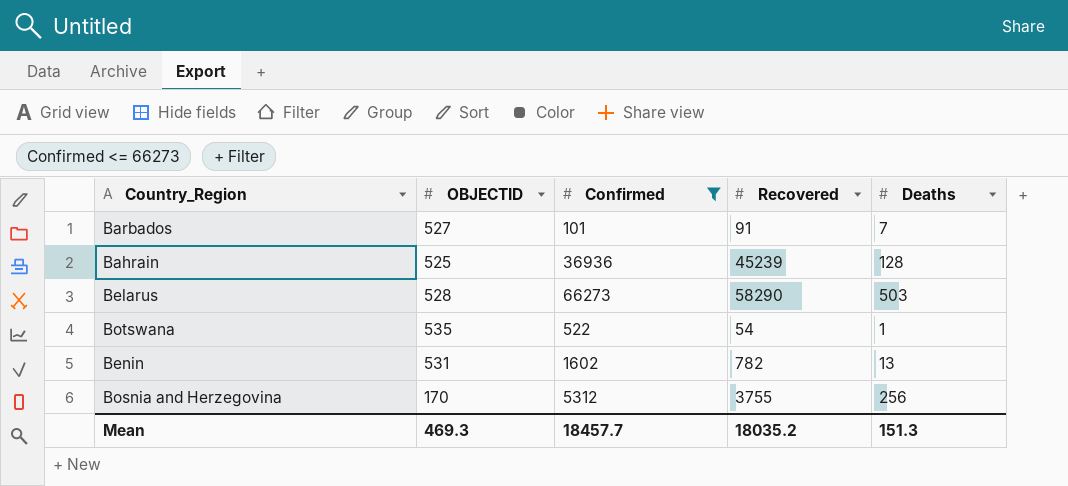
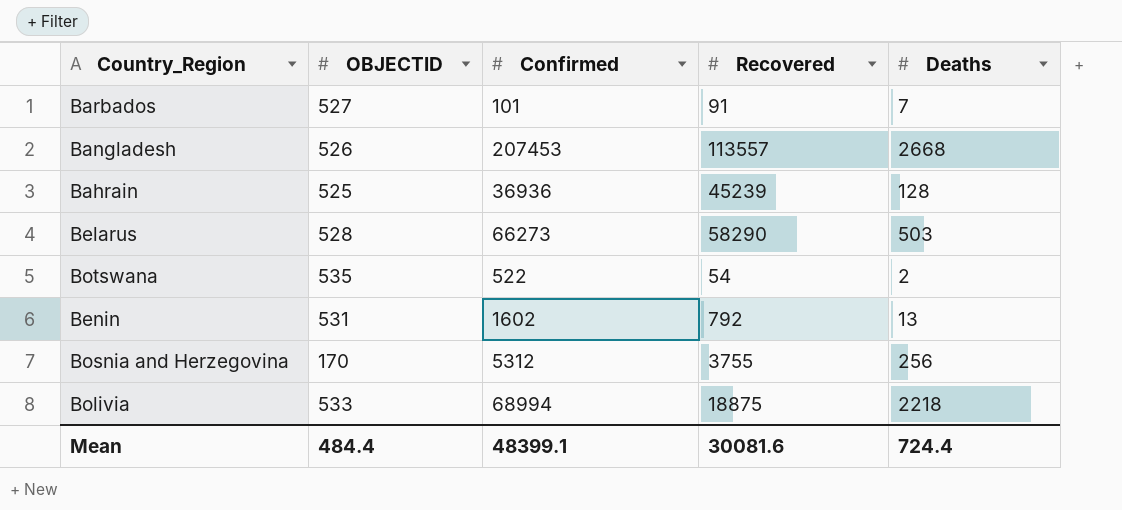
filter: Confirmed <= 66273 -> none
Botswana | Deaths: 1 -> 2
Benin | Recovered: 782 -> 792
Mean | OBJECTID: 469.3 -> 484.4
Mean | Confirmed: 18457.7 -> 48399.1
Mean | Recovered: 18035.2 -> 30081.6
Mean | Deaths: 151.3 -> 724.4

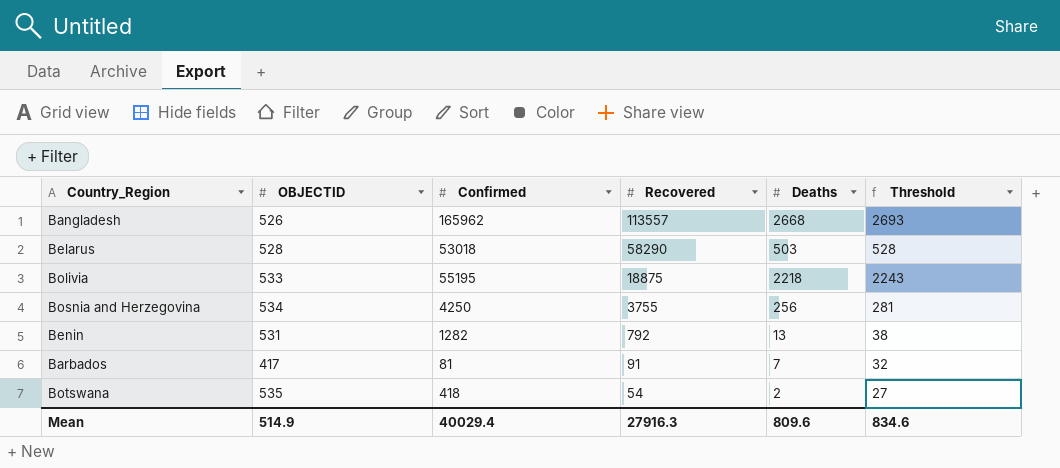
row order: none -> Recovered descending
column Threshold | formula: none -> [Deaths] + 25
row Bahrain: 525 | 36936 | 45239 | 128 -> none
Bangladesh | Confirmed: 207453 -> 165962
Belarus | Confirmed: 66273 -> 53018
Bolivia | Confirmed: 68994 -> 55195
Bosnia and Herzegovina | OBJECTID: 170 -> 534
Bosnia and Herzegovina | Confirmed: 5312 -> 4250
Benin | Confirmed: 1602 -> 1282
Barbados | OBJECTID: 527 -> 417
Barbados | Confirmed: 101 -> 81
Botswana | Confirmed: 522 -> 418
Mean | OBJECTID: 484.4 -> 514.9
Mean | Confirmed: 48399.1 -> 40029.4
Mean | Recovered: 30081.6 -> 27916.3
Mean | Deaths: 724.4 -> 809.6

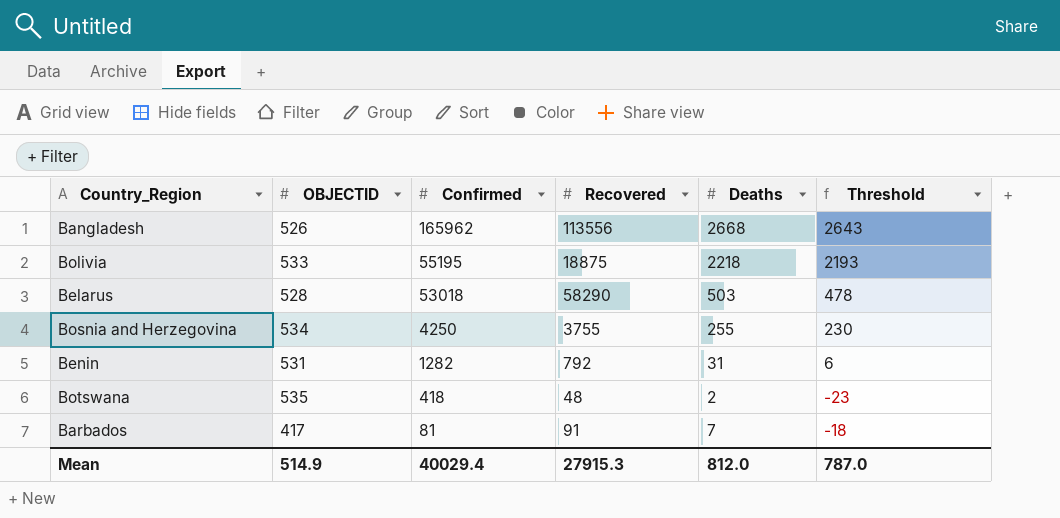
row order: Recovered descending -> Confirmed descending
column Threshold | formula: [Deaths] + 25 -> [Deaths] - 25
Bangladesh | Recovered: 113557 -> 113556
Bosnia and Herzegovina | Deaths: 256 -> 255
Benin | Deaths: 13 -> 31
Botswana | Recovered: 54 -> 48
Mean | Recovered: 27916.3 -> 27915.3
Mean | Deaths: 809.6 -> 812.0
Mean | Threshold: 834.6 -> 787.0

